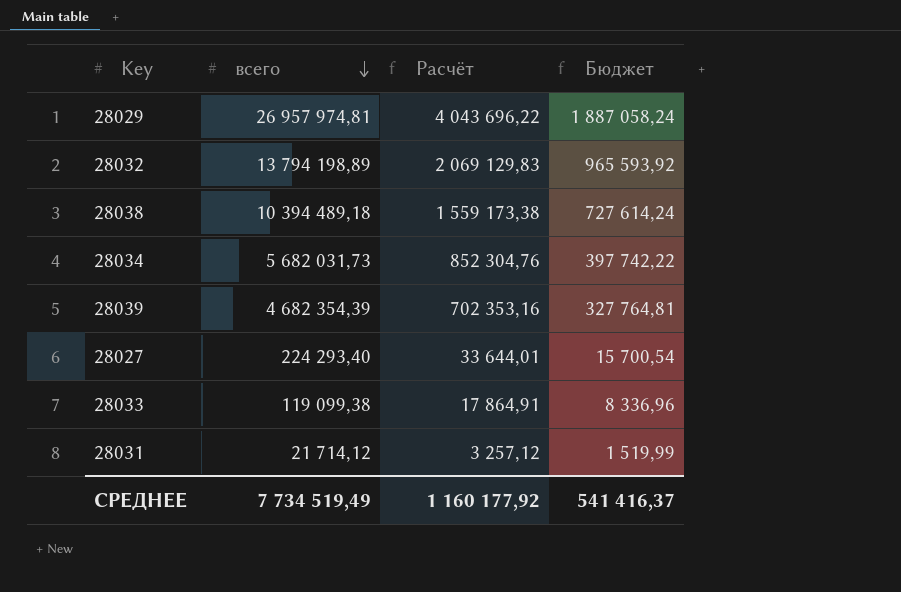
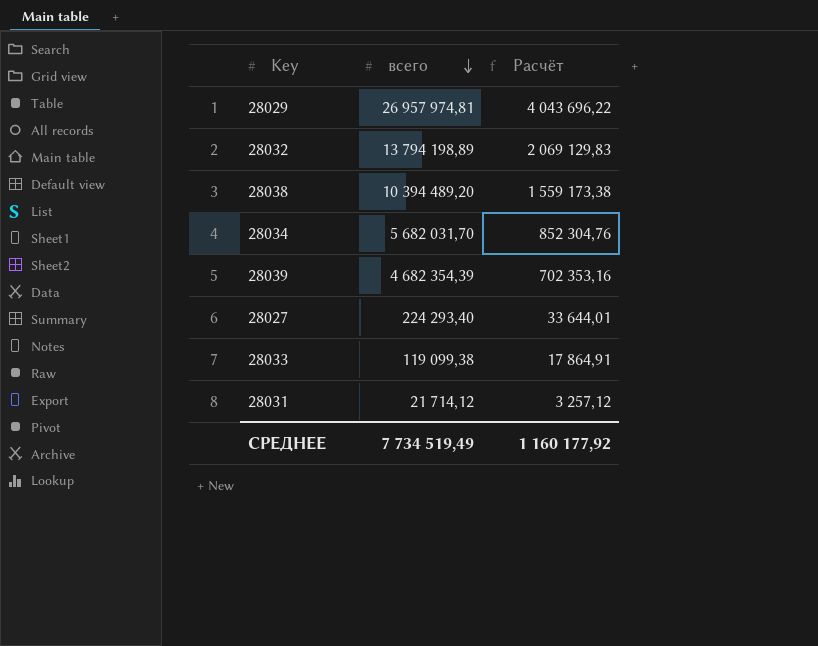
column Бюджет | formula: [всего] * 0,07 -> none
28038 | всего: 10 394 489,18 -> 10 394 489,20
28034 | всего: 5 682 031,73 -> 5 682 031,70

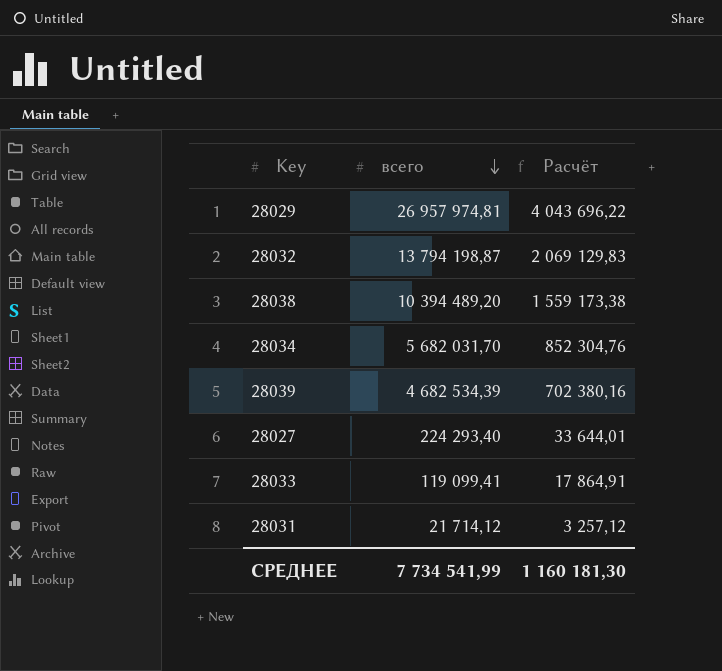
28032 | всего: 13 794 198,89 -> 13 794 198,87
28039 | всего: 4 682 354,39 -> 4 682 534,39
28039 | Расчёт: 702 353,16 -> 702 380,16
28033 | всего: 119 099,38 -> 119 099,41
СРЕДНЕЕ | всего: 7 734 519,49 -> 7 734 541,99
СРЕДНЕЕ | Расчёт: 1 160 177,92 -> 1 160 181,30

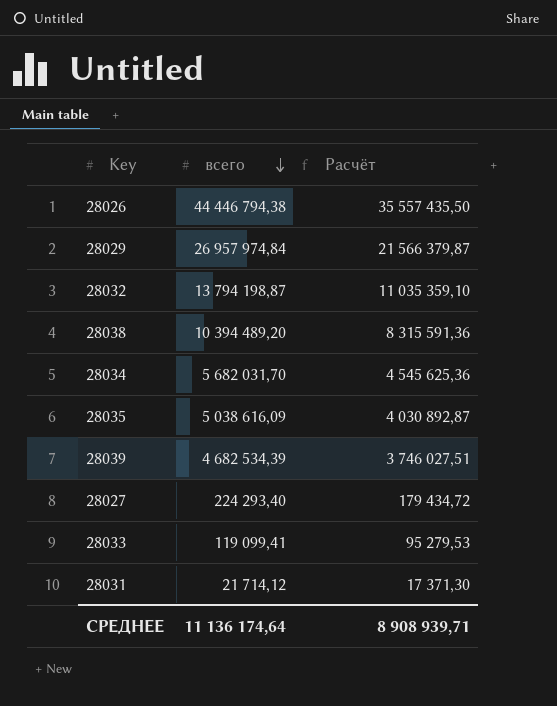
column Расчёт | formula: [всего] * 0,15 -> [всего] * 0,8
row 28026: none -> 44 446 794,38 | 35 557 435,50
28029 | всего: 26 957 974,81 -> 26 957 974,84
row 28035: none -> 5 038 616,09 | 4 030 892,87
СРЕДНЕЕ | всего: 7 734 541,99 -> 11 136 174,64
СРЕДНЕЕ | Расчёт: 1 160 181,30 -> 8 908 939,71

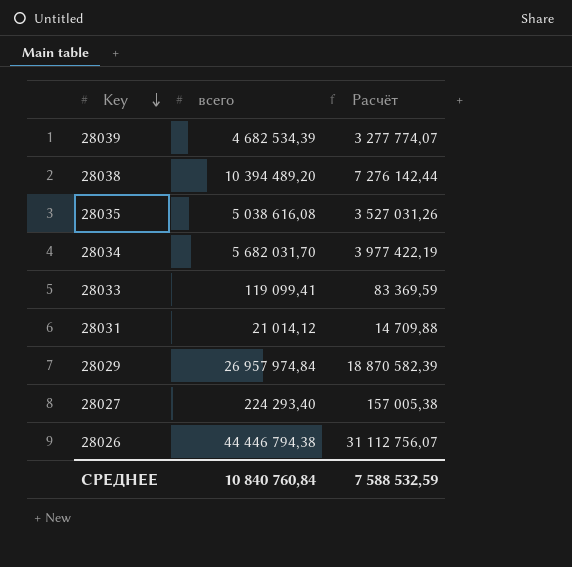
row order: всего descending -> Key descending
column Расчёт | formula: [всего] * 0,8 -> [всего] * 0,7
row 28032: 13 794 198,87 | 11 035 359,10 -> none
28035 | всего: 5 038 616,09 -> 5 038 616,08
28031 | всего: 21 714,12 -> 21 014,12
СРЕДНЕЕ | всего: 11 136 174,64 -> 10 840 760,84
СРЕДНЕЕ | Расчёт: 8 908 939,71 -> 7 588 532,59

